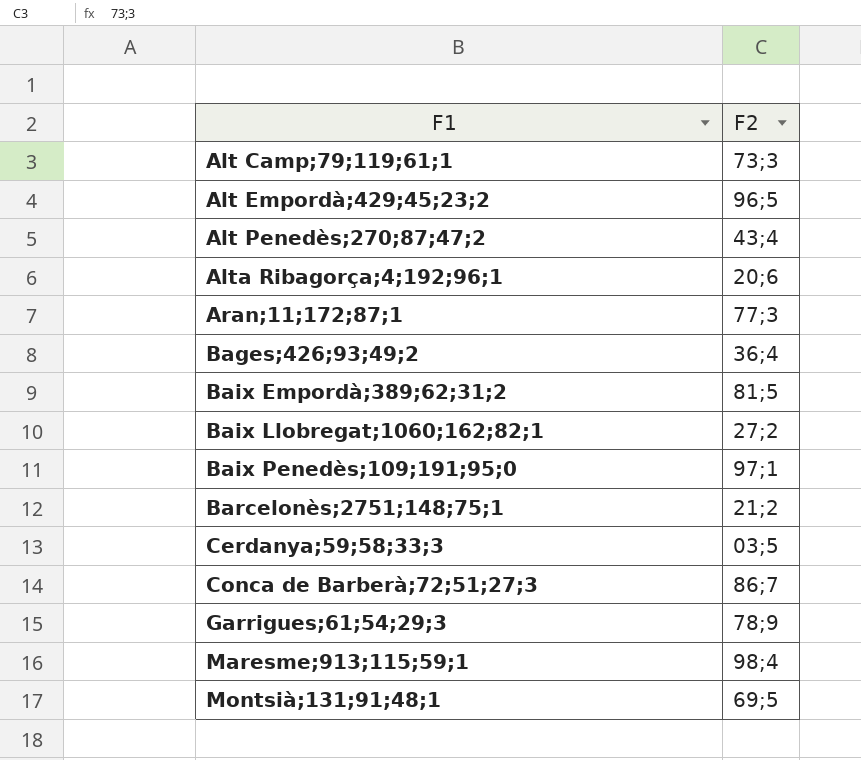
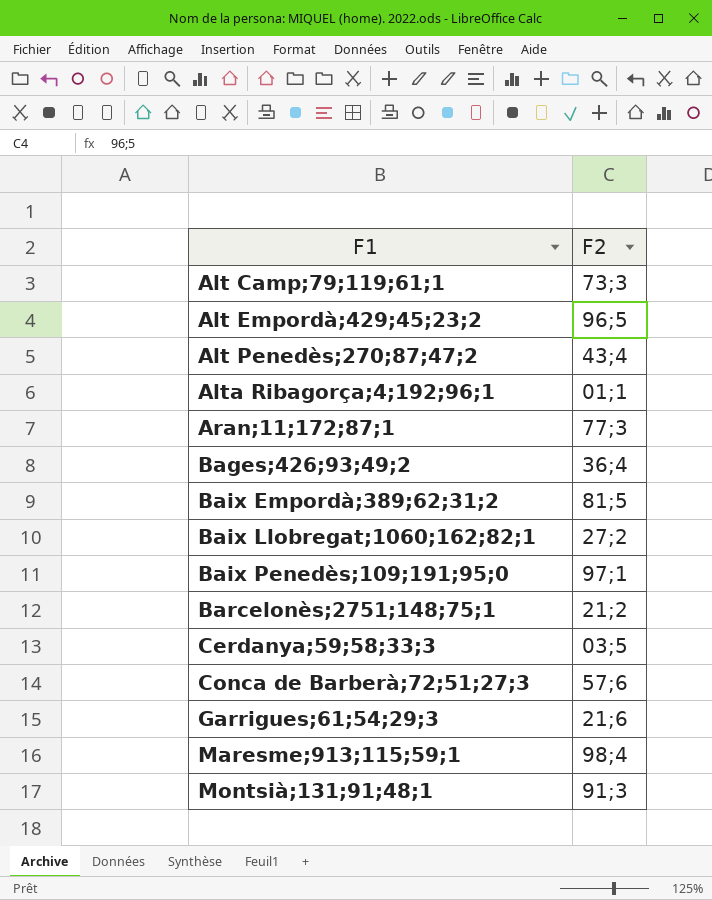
Alta Ribagorça;4;192;96;1 | F2: 20;6 -> 01;1
Conca de Barberà;72;51;27;3 | F2: 86;7 -> 57;6
Garrigues;61;54;29;3 | F2: 78;9 -> 21;6
Montsià;131;91;48;1 | F2: 69;5 -> 91;3

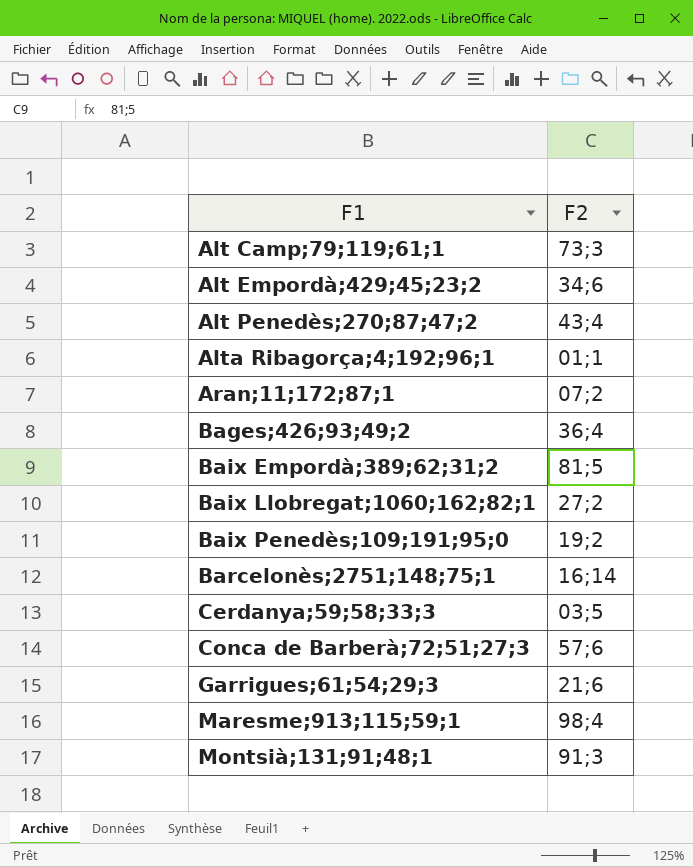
Alt Empordà;429;45;23;2 | F2: 96;5 -> 34;6
Aran;11;172;87;1 | F2: 77;3 -> 07;2
Baix Penedès;109;191;95;0 | F2: 97;1 -> 19;2
Barcelonès;2751;148;75;1 | F2: 21;2 -> 16;14

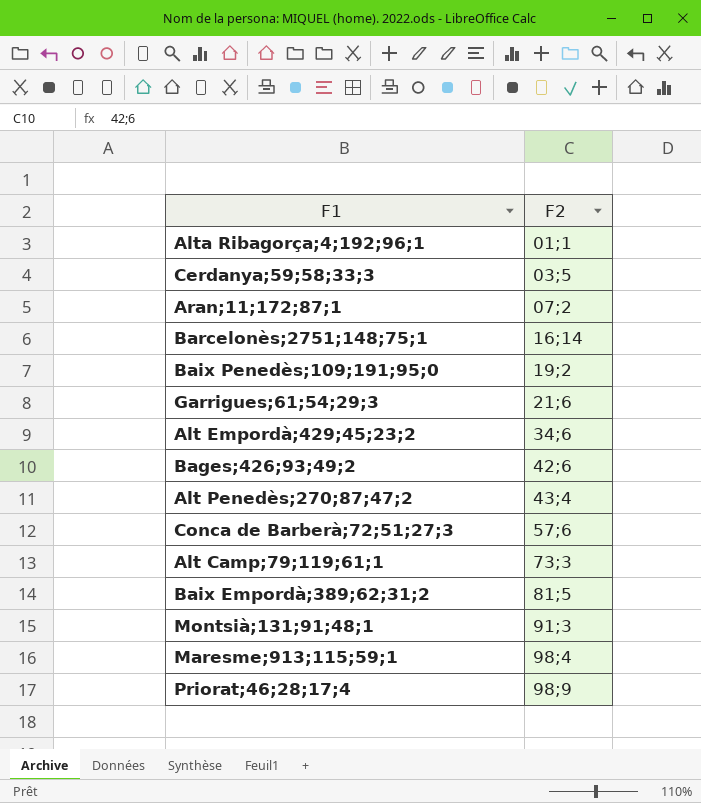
row order: F1 ascending -> F2 ascending
row Baix Llobregat;1060;162;82;1: 27;2 -> none
Bages;426;93;49;2 | F2: 36;4 -> 42;6
row Priorat;46;28;17;4: none -> 98;9

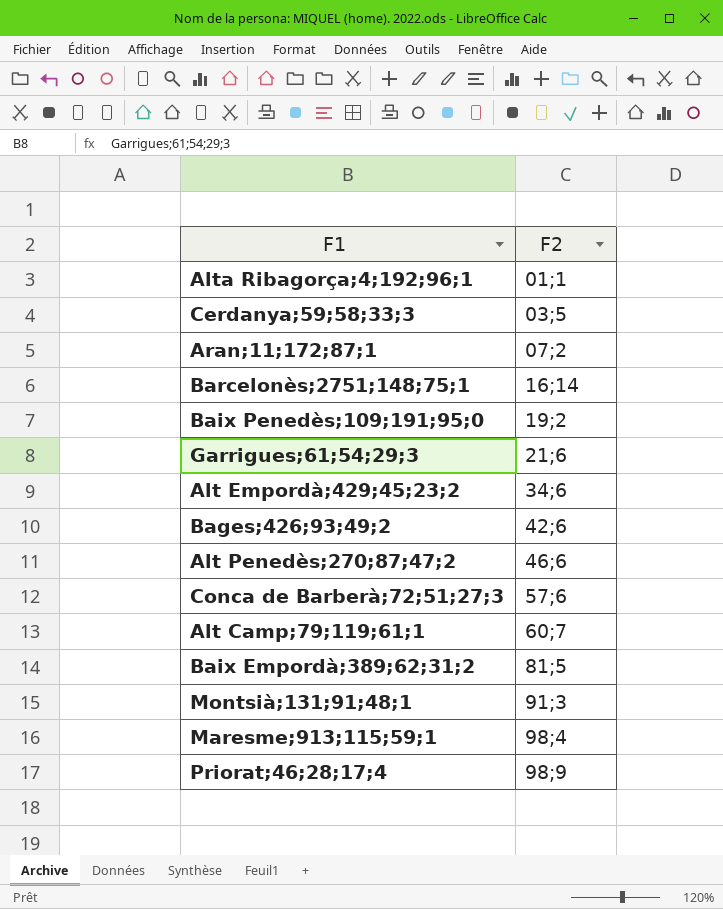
Alt Penedès;270;87;47;2 | F2: 43;4 -> 46;6
Alt Camp;79;119;61;1 | F2: 73;3 -> 60;7

